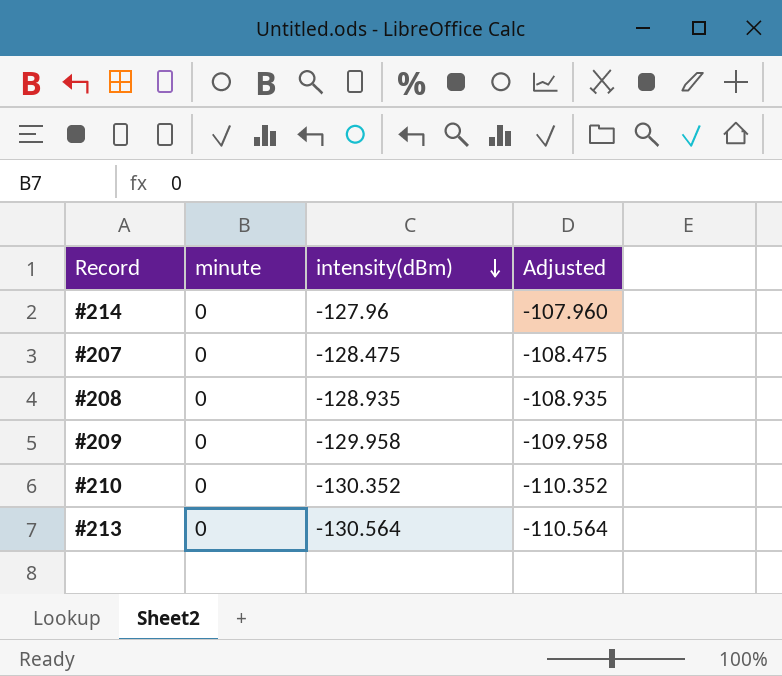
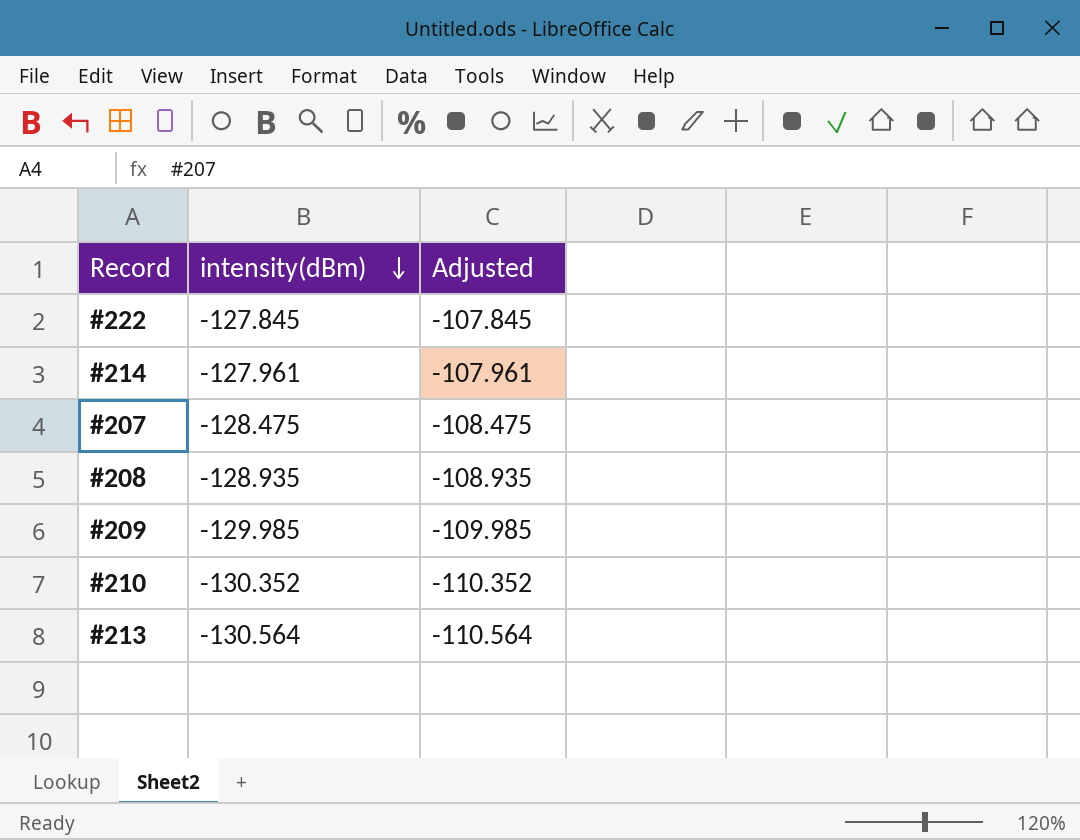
column minute | position: 2 -> none
row #222: none -> -127.845 | -107.845
#214 | intensity(dBm): -127.96 -> -127.961
#214 | Adjusted: -107.960 -> -107.961
#209 | intensity(dBm): -129.958 -> -129.985
#209 | Adjusted: -109.958 -> -109.985

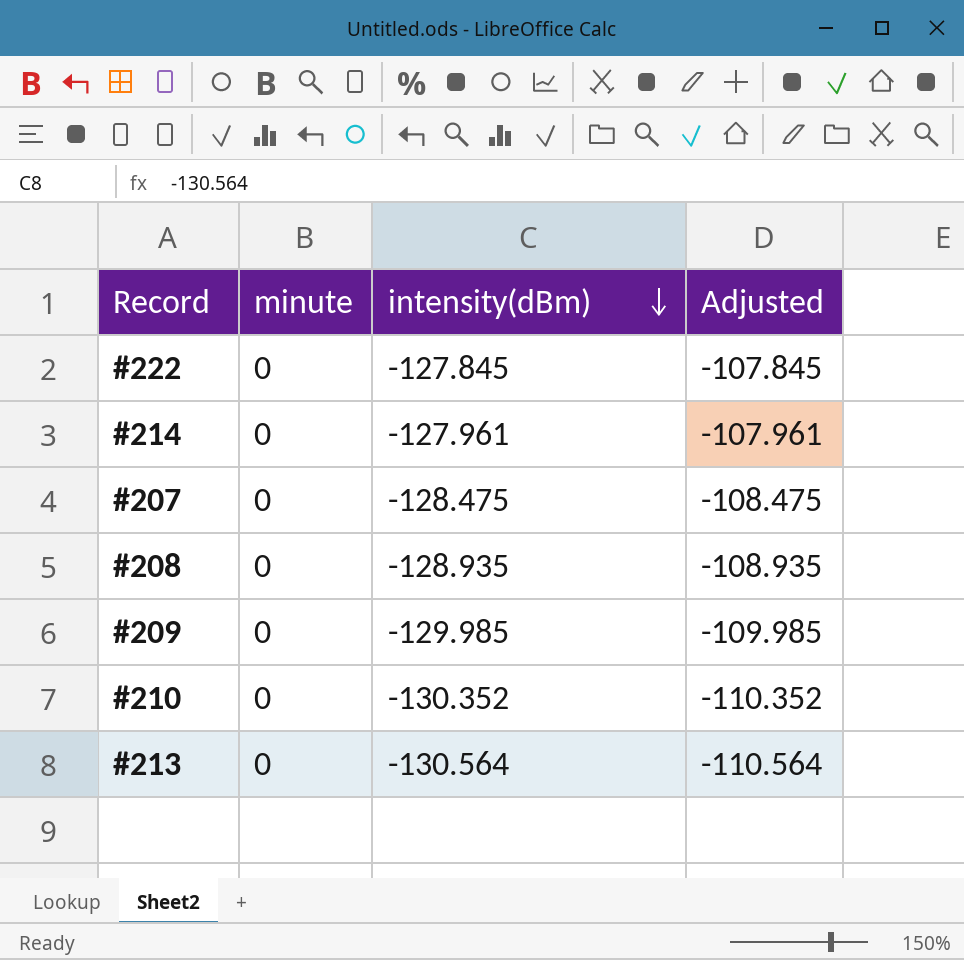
column minute | position: none -> 2

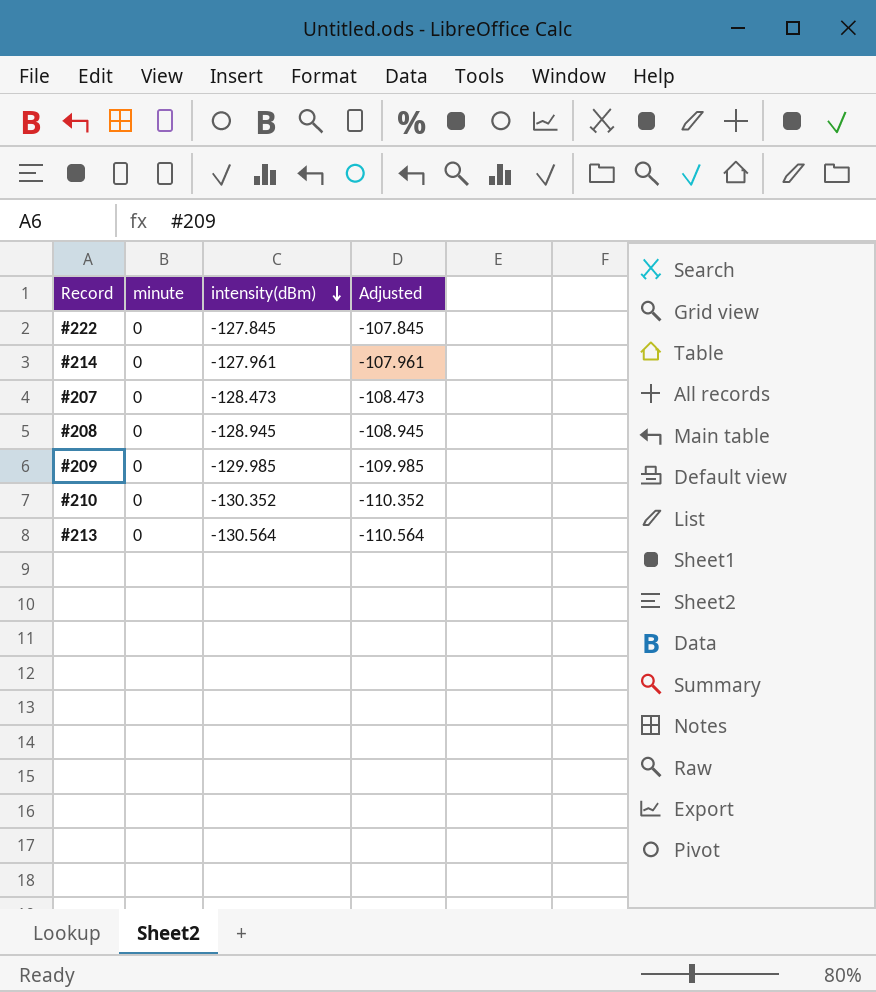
#207 | intensity(dBm): -128.475 -> -128.473
#207 | Adjusted: -108.475 -> -108.473
#208 | intensity(dBm): -128.935 -> -128.945
#208 | Adjusted: -108.935 -> -108.945

